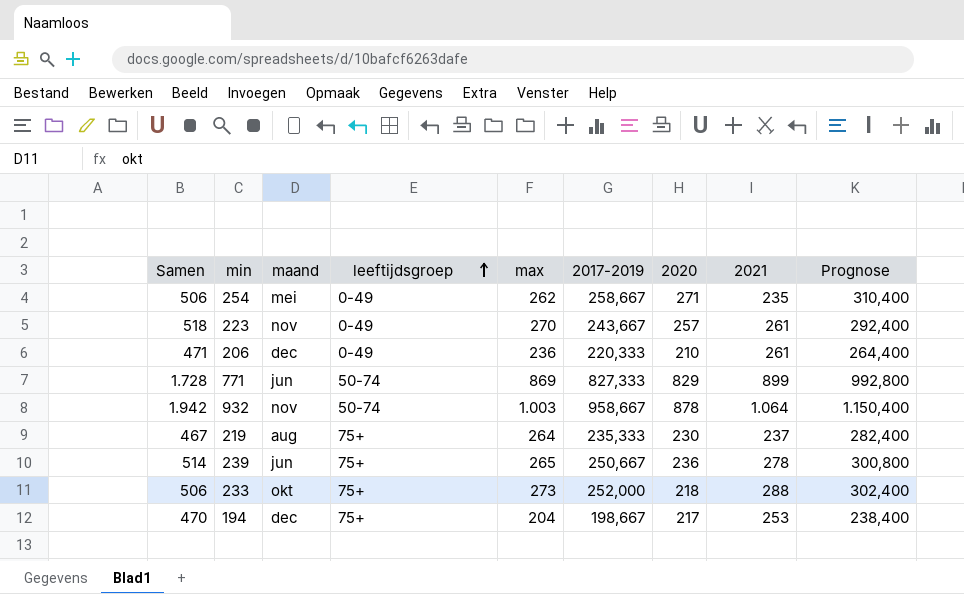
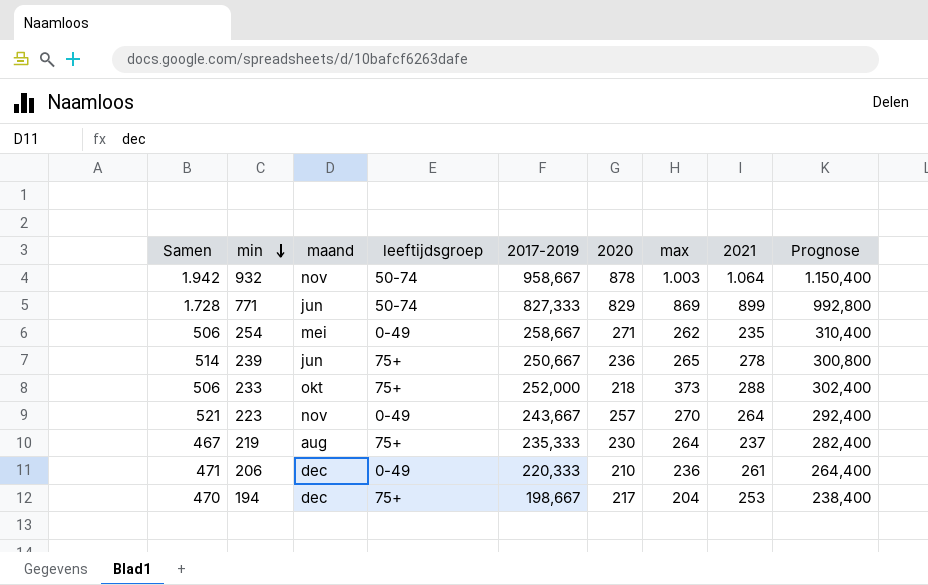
row order: leeftijdsgroep ascending -> min descending
column max | position: 5 -> 7
233 | max: 273 -> 373
223 | Samen: 518 -> 521
223 | 2021: 261 -> 264

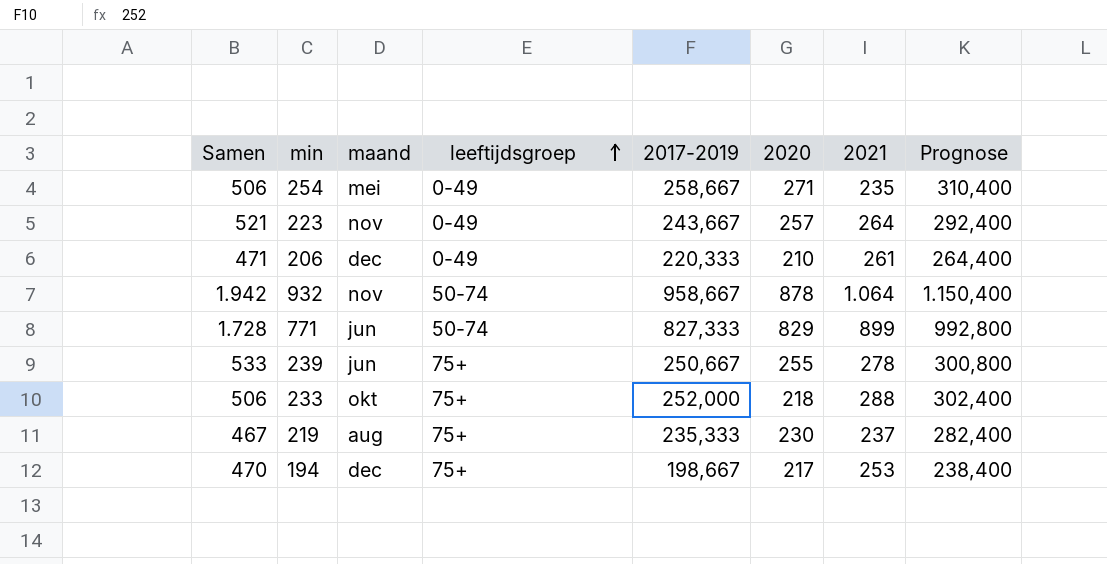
row order: min descending -> leeftijdsgroep ascending
column max | position: 7 -> none
239 | Samen: 514 -> 533
239 | 2020: 236 -> 255

